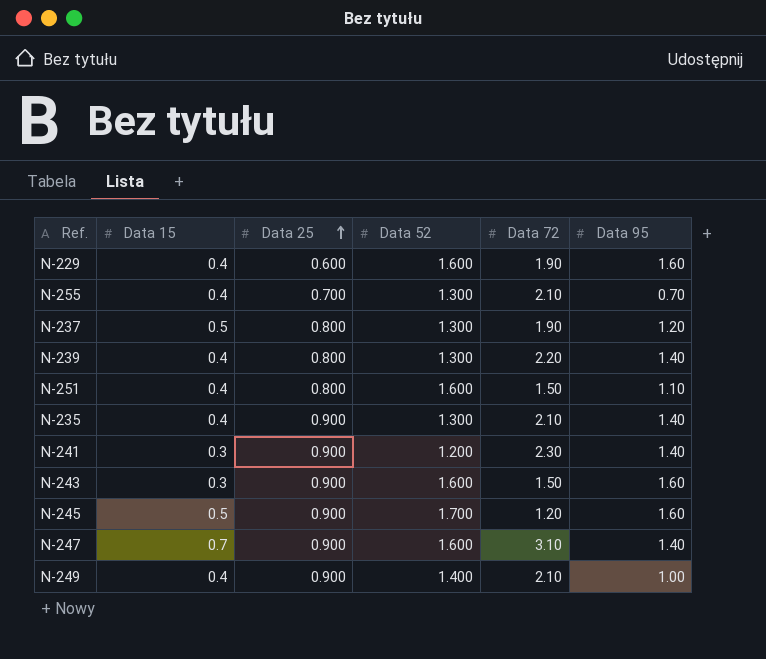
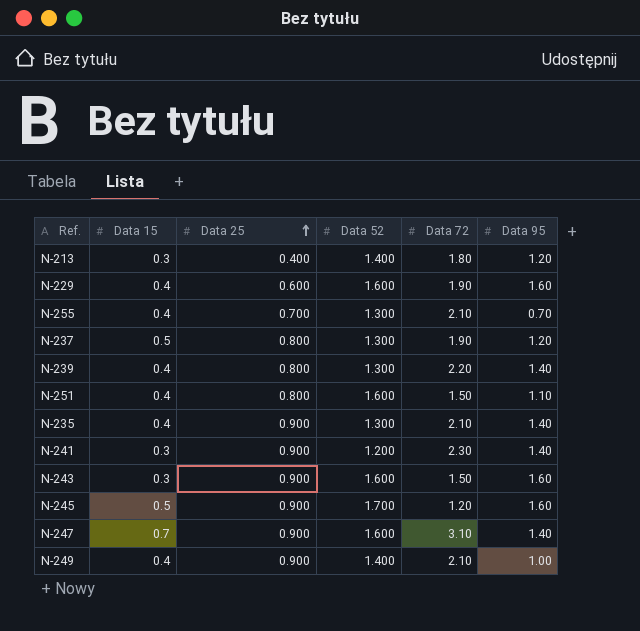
row N-213: none -> 0.3 | 0.400 | 1.400 | 1.80 | 1.20

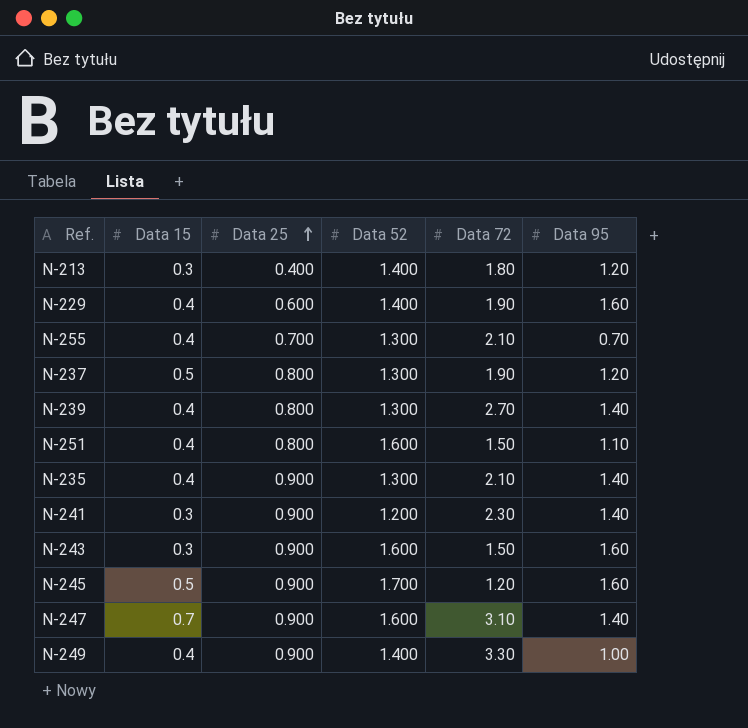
N-229 | Data 52: 1.600 -> 1.400
N-239 | Data 72: 2.20 -> 2.70
N-249 | Data 72: 2.10 -> 3.30

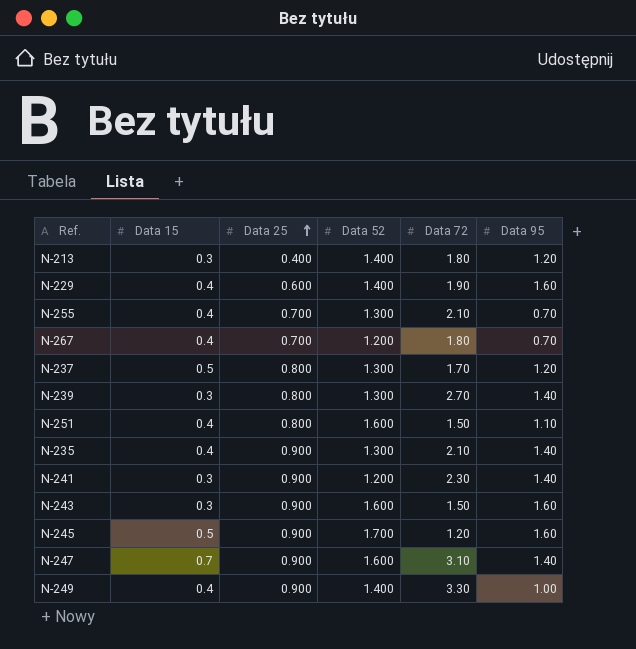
row N-267: none -> 0.4 | 0.700 | 1.200 | 1.80 | 0.70
N-237 | Data 72: 1.90 -> 1.70
N-239 | Data 15: 0.4 -> 0.3

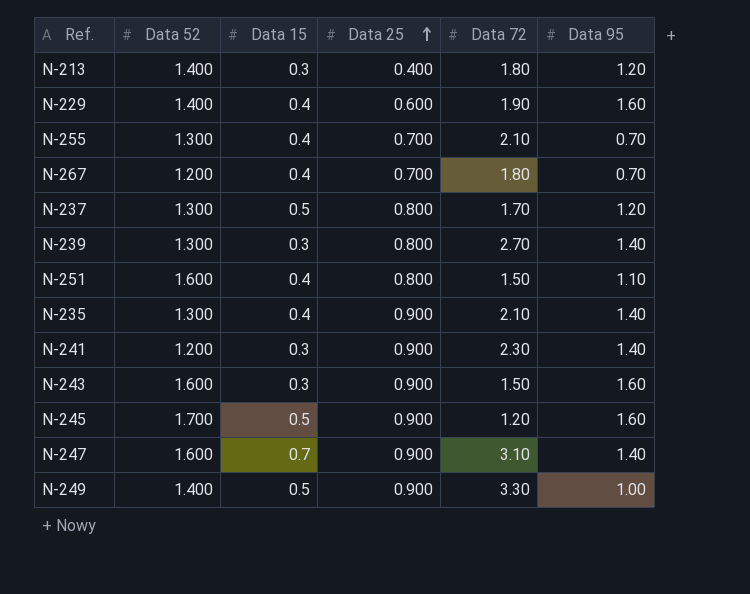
column Data 52 | position: 4 -> 2
N-249 | Data 15: 0.4 -> 0.5

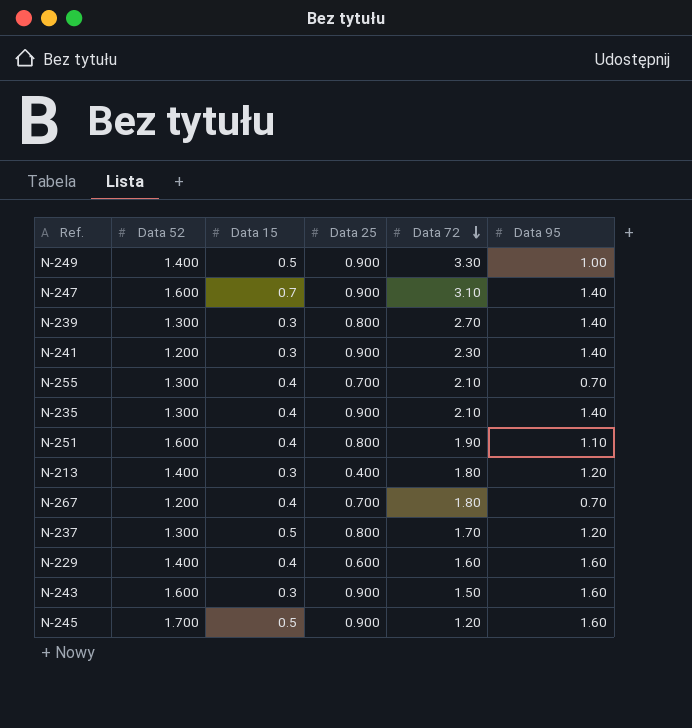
row order: Data 25 ascending -> Data 72 descending
N-251 | Data 72: 1.50 -> 1.90
N-229 | Data 72: 1.90 -> 1.60

